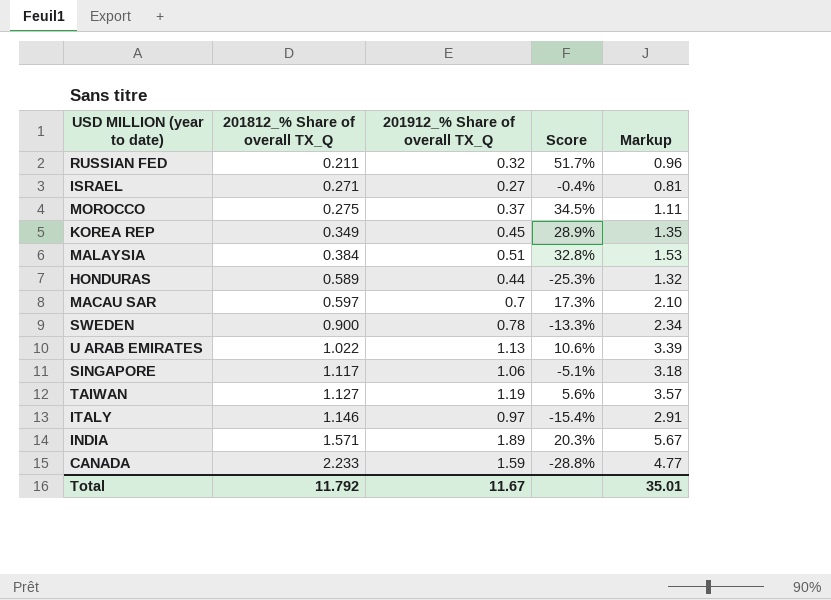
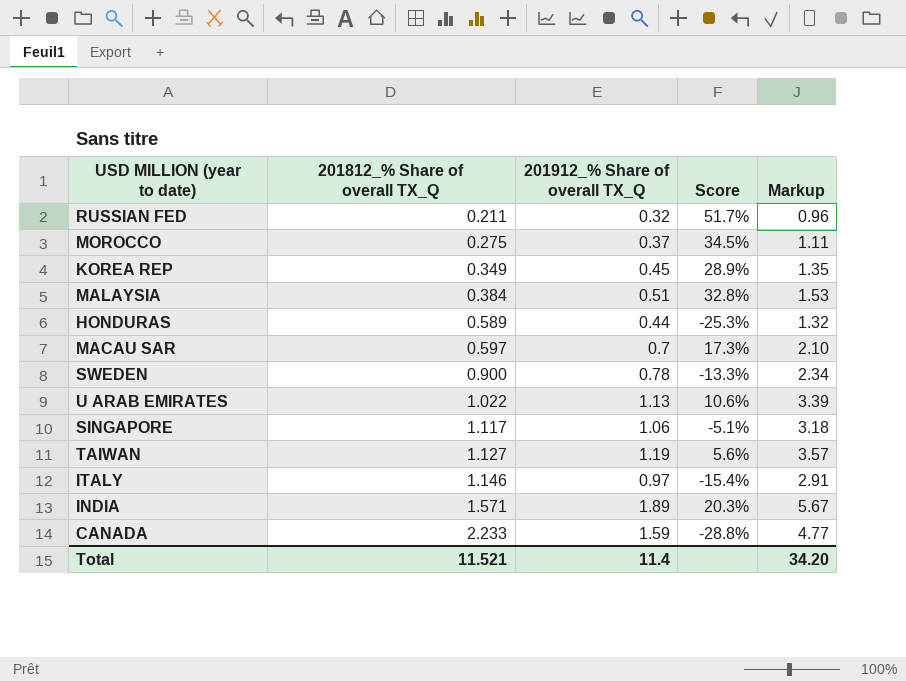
row ISRAEL: 0.271 | 0.27 | -0.4% | 0.81 -> none
Total | 201812_% Share of overall TX_Q: 11.792 -> 11.521
Total | 201912_% Share of overall TX_Q: 11.67 -> 11.4
Total | Markup: 35.01 -> 34.20

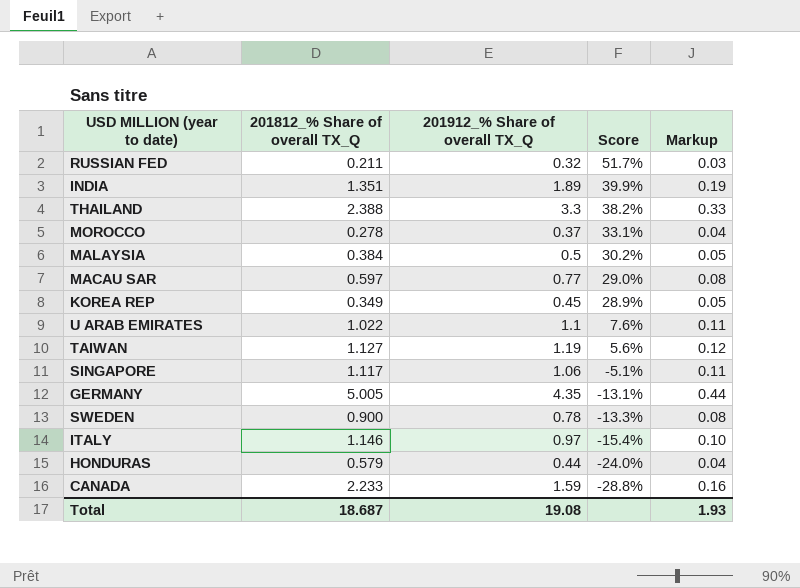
row order: 201812_% Share of overall TX_Q ascending -> Score descending
column Markup | formula: [201912_% Share of overall TX_Q] * 3 -> [201912_% Share of overall TX_Q] * 0.1
INDIA | 201812_% Share of overall TX_Q: 1.571 -> 1.351
INDIA | Score: 20.3% -> 39.9%
row THAILAND: none -> 2.388 | 3.3 | 38.2% | 0.33
MOROCCO | 201812_% Share of overall TX_Q: 0.275 -> 0.278
MOROCCO | Score: 34.5% -> 33.1%
MALAYSIA | 201912_% Share of overall TX_Q: 0.51 -> 0.5
MALAYSIA | Score: 32.8% -> 30.2%
MACAU SAR | 201912_% Share of overall TX_Q: 0.7 -> 0.77
MACAU SAR | Score: 17.3% -> 29.0%
U ARAB EMIRATES | 201912_% Share of overall TX_Q: 1.13 -> 1.1
U ARAB EMIRATES | Score: 10.6% -> 7.6%
row GERMANY: none -> 5.005 | 4.35 | -13.1% | 0.44
HONDURAS | 201812_% Share of overall TX_Q: 0.589 -> 0.579
HONDURAS | Score: -25.3% -> -24.0%
Total | 201812_% Share of overall TX_Q: 11.521 -> 18.687
Total | 201912_% Share of overall TX_Q: 11.4 -> 19.08
Total | Markup: 34.20 -> 1.93

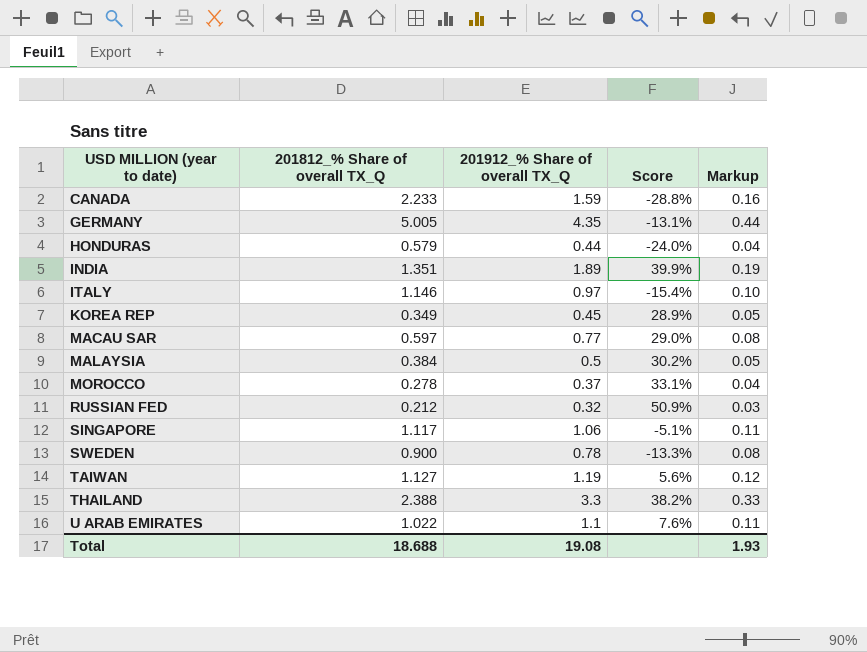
row order: Score descending -> USD MILLION (year to date) ascending
RUSSIAN FED | 201812_% Share of overall TX_Q: 0.211 -> 0.212
RUSSIAN FED | Score: 51.7% -> 50.9%
Total | 201812_% Share of overall TX_Q: 18.687 -> 18.688

